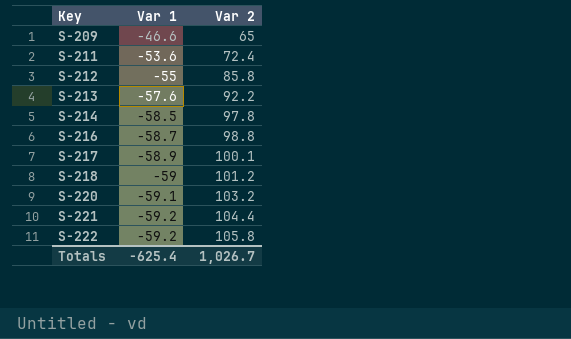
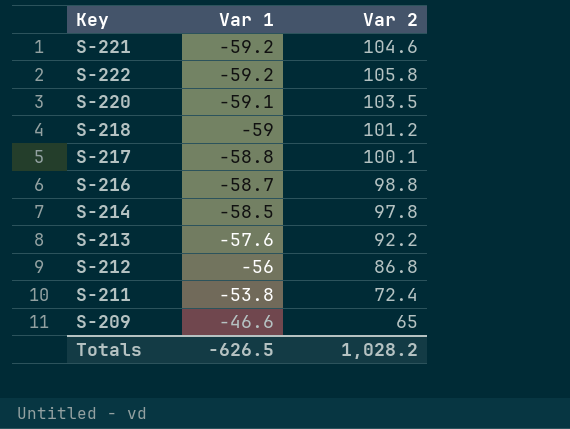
row order: Key ascending -> Var 1 ascending
S-221 | Var 2: 104.4 -> 104.6
S-220 | Var 2: 103.2 -> 103.5
S-217 | Var 1: -58.9 -> -58.8
S-212 | Var 1: -55 -> -56
S-212 | Var 2: 85.8 -> 86.8
S-211 | Var 1: -53.6 -> -53.8
Totals | Var 1: -625.4 -> -626.5
Totals | Var 2: 1,026.7 -> 1,028.2

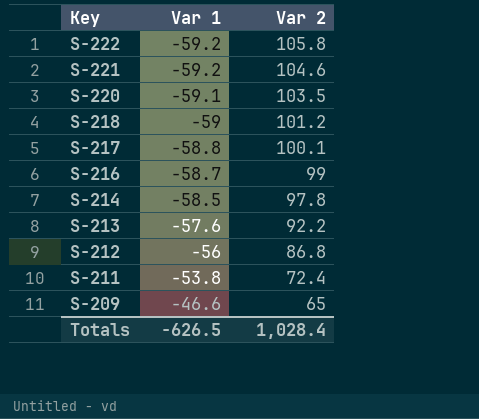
row order: Var 1 ascending -> Key descending
S-216 | Var 2: 98.8 -> 99
Totals | Var 2: 1,028.2 -> 1,028.4

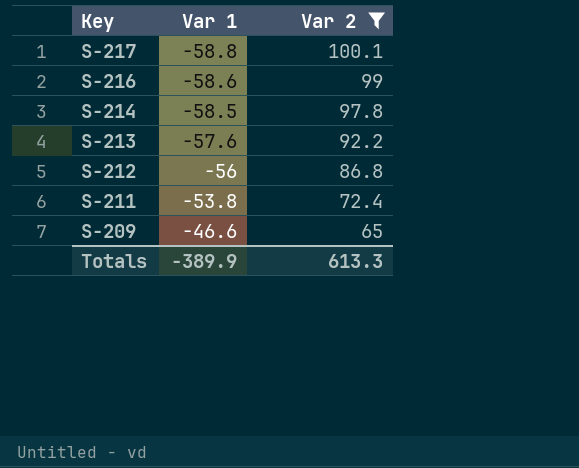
filter: none -> Var 2 <= 100.1
S-216 | Var 1: -58.7 -> -58.6
Totals | Var 1: -626.5 -> -389.9
Totals | Var 2: 1,028.4 -> 613.3

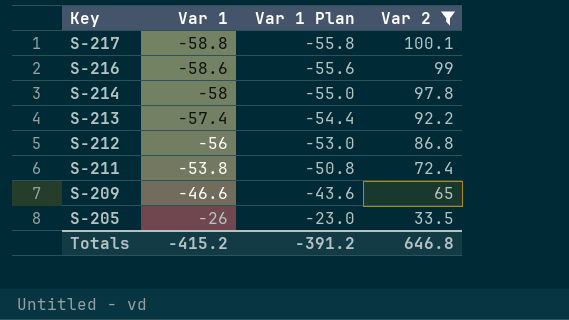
column Var 1 Plan | formula: none -> [Var 1] + 3
S-214 | Var 1: -58.5 -> -58
S-213 | Var 1: -57.6 -> -57.4
row S-205: none -> -26 | -23.0 | 33.5
Totals | Var 1: -389.9 -> -415.2
Totals | Var 2: 613.3 -> 646.8

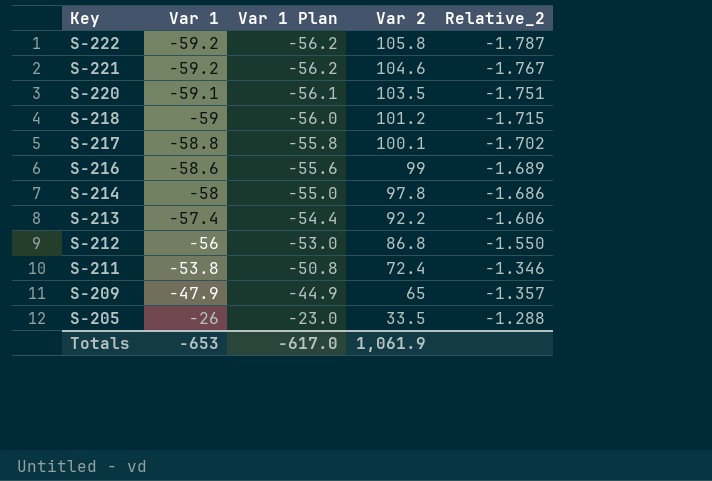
filter: Var 2 <= 100.1 -> none
column Relative_2 | formula: none -> [Var 2] / [Var 1]
S-209 | Var 1: -46.6 -> -47.9
S-209 | Var 1 Plan: -43.6 -> -44.9
Totals | Var 1: -415.2 -> -653
Totals | Var 1 Plan: -391.2 -> -617.0
Totals | Var 2: 646.8 -> 1,061.9

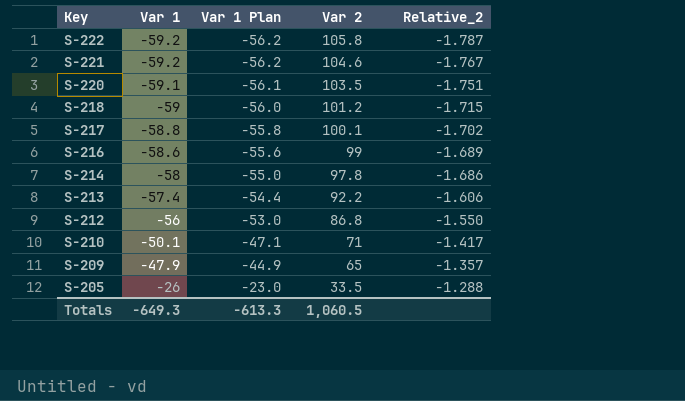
row S-211: -53.8 | -50.8 | 72.4 | -1.346 -> none
row S-210: none -> -50.1 | -47.1 | 71 | -1.417
Totals | Var 1: -653 -> -649.3
Totals | Var 1 Plan: -617.0 -> -613.3
Totals | Var 2: 1,061.9 -> 1,060.5

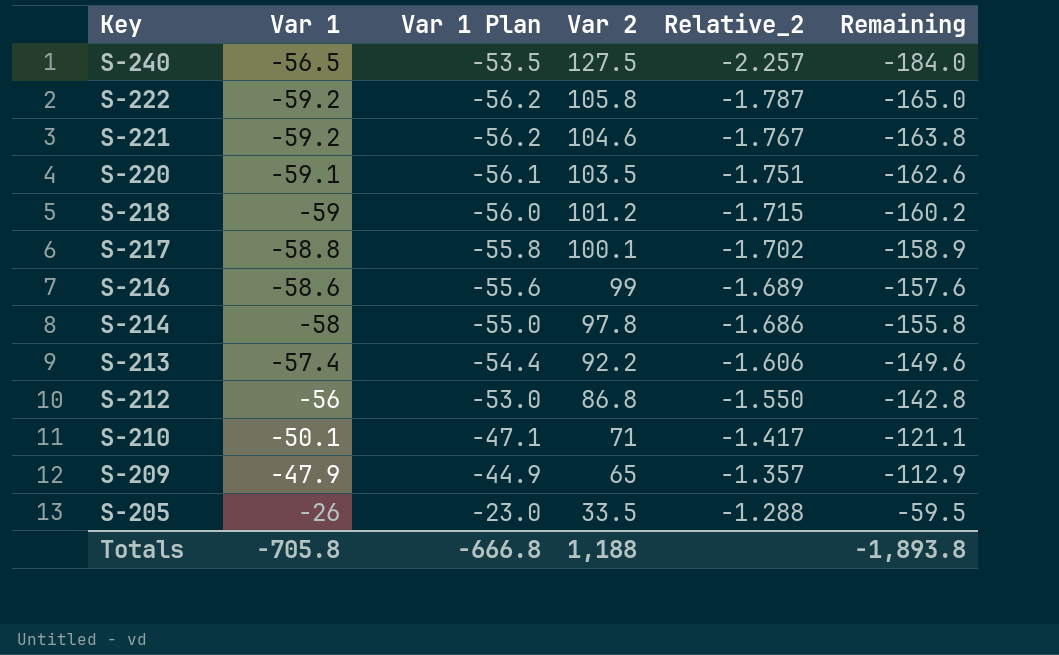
column Remaining | formula: none -> [Var 1] - [Var 2]
row S-240: none -> -56.5 | -53.5 | 127.5 | -2.257 | -184.0
Totals | Var 1: -649.3 -> -705.8
Totals | Var 1 Plan: -613.3 -> -666.8
Totals | Var 2: 1,060.5 -> 1,188

